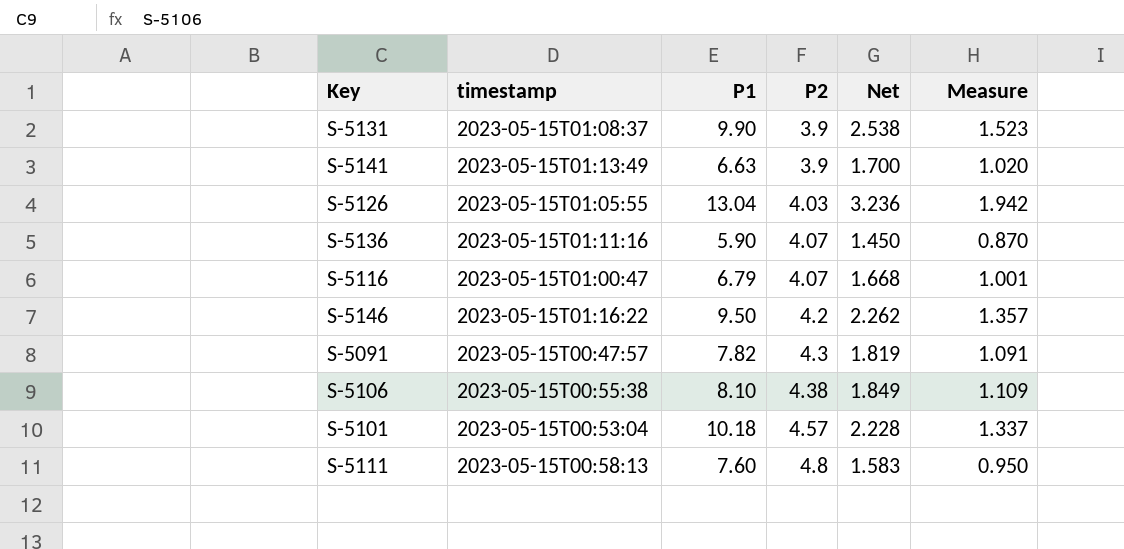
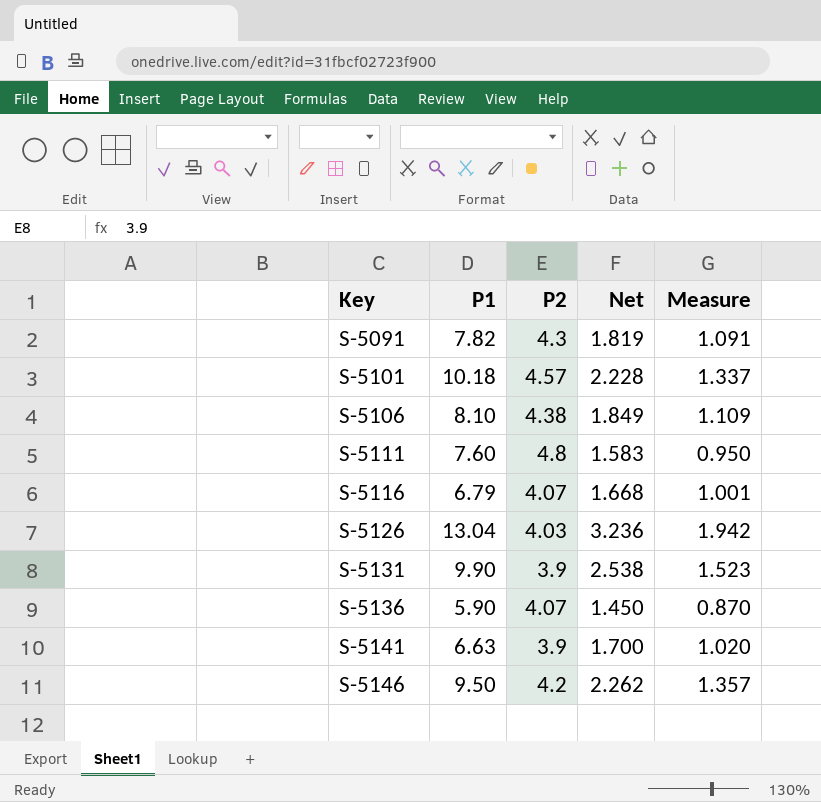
row order: P2 ascending -> Key ascending
column timestamp | position: 2 -> none

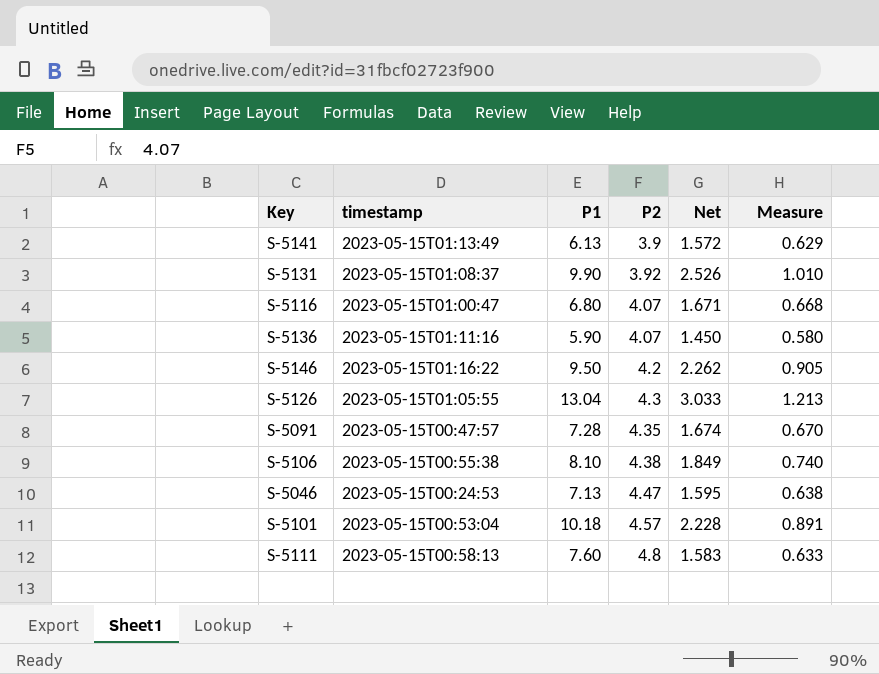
row order: Key ascending -> P2 ascending
column timestamp | position: none -> 2
column Measure | formula: [Net] * 0.6 -> [Net] * 0.4
S-5141 | P1: 6.63 -> 6.13
S-5141 | Net: 1.700 -> 1.572
S-5131 | P2: 3.9 -> 3.92
S-5131 | Net: 2.538 -> 2.526
S-5116 | P1: 6.79 -> 6.80
S-5116 | Net: 1.668 -> 1.671
S-5126 | P2: 4.03 -> 4.3
S-5126 | Net: 3.236 -> 3.033
S-5091 | P1: 7.82 -> 7.28
S-5091 | P2: 4.3 -> 4.35
S-5091 | Net: 1.819 -> 1.674
row S-5046: none -> 2023-05-15T00:24:53 | 7.13 | 4.47 | 1.595 | 0.638

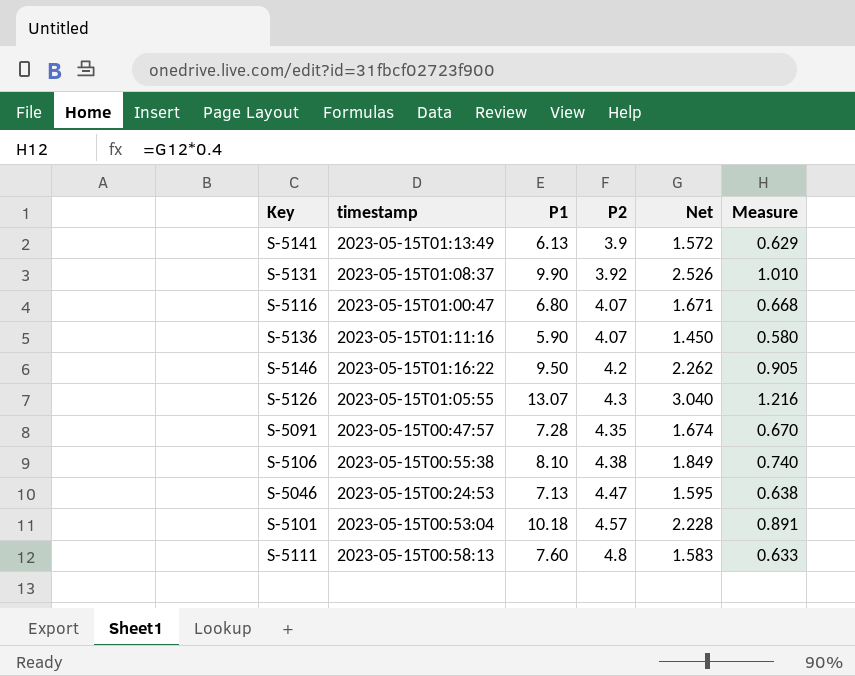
S-5126 | P1: 13.04 -> 13.07
S-5126 | Net: 3.033 -> 3.040
S-5126 | Measure: 1.213 -> 1.216

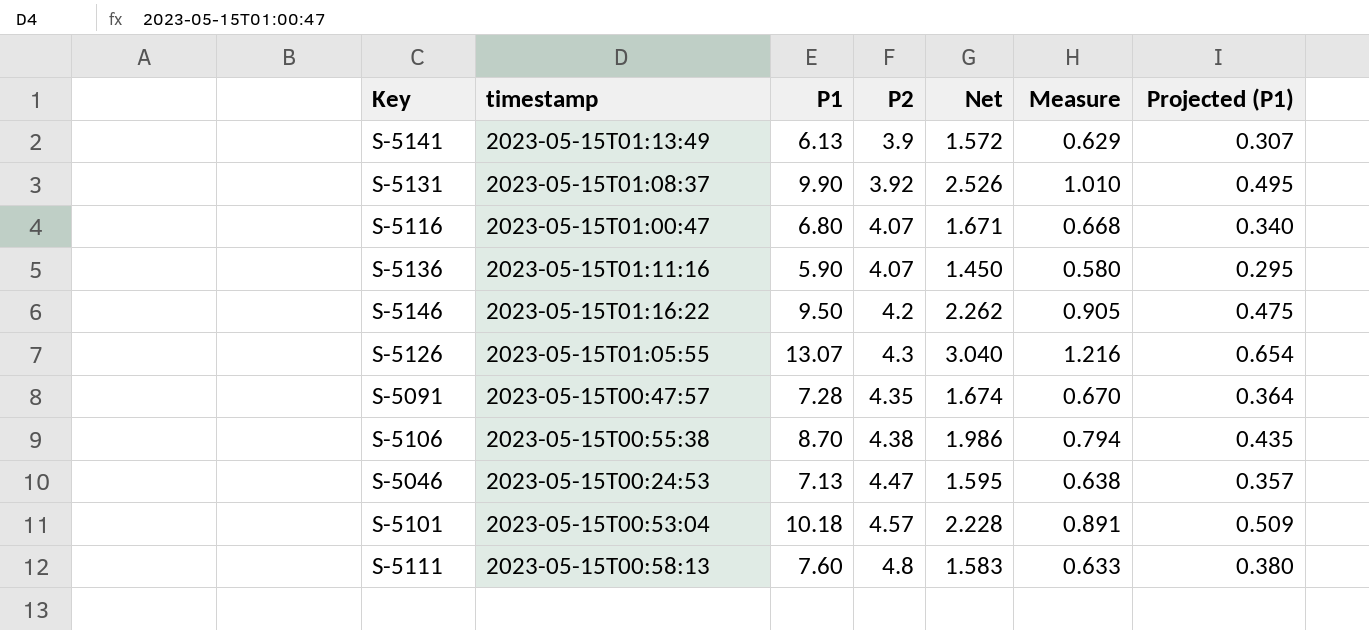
column Projected (P1) | formula: none -> [P1] * 0.05
S-5106 | P1: 8.10 -> 8.70
S-5106 | Net: 1.849 -> 1.986
S-5106 | Measure: 0.740 -> 0.794

